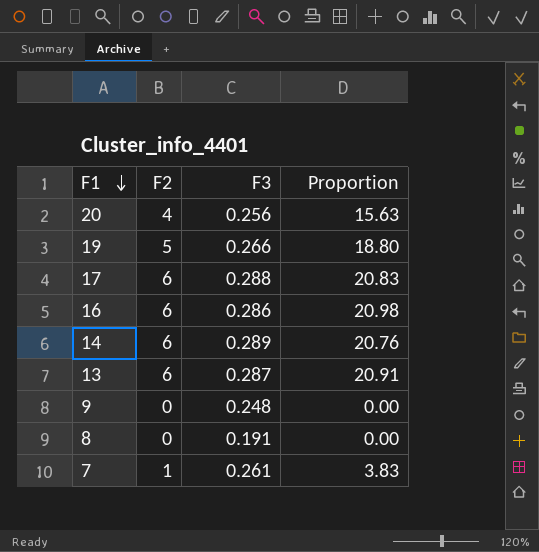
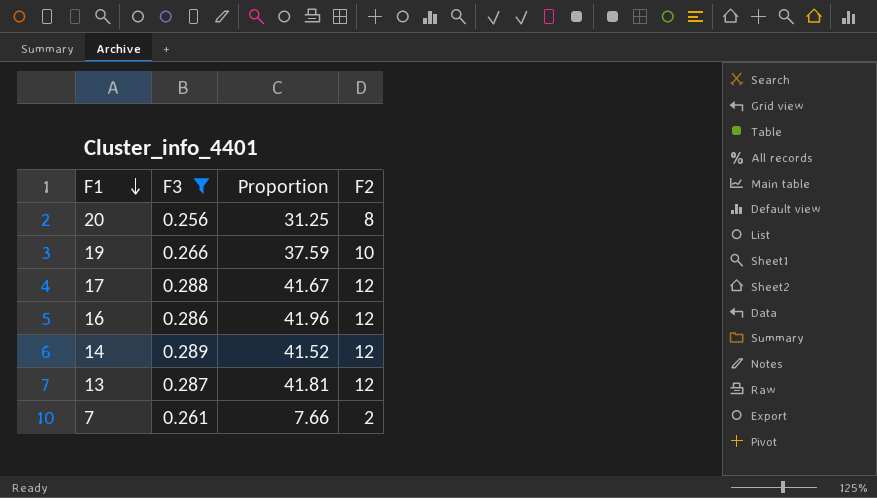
filter: none -> F3 >= 0.256
column F2 | position: 2 -> 4
20 | Proportion: 15.63 -> 31.25
20 | F2: 4 -> 8
19 | Proportion: 18.80 -> 37.59
19 | F2: 5 -> 10
17 | Proportion: 20.83 -> 41.67
17 | F2: 6 -> 12
16 | Proportion: 20.98 -> 41.96
16 | F2: 6 -> 12
14 | Proportion: 20.76 -> 41.52
14 | F2: 6 -> 12
13 | Proportion: 20.91 -> 41.81
13 | F2: 6 -> 12
7 | Proportion: 3.83 -> 7.66
7 | F2: 1 -> 2

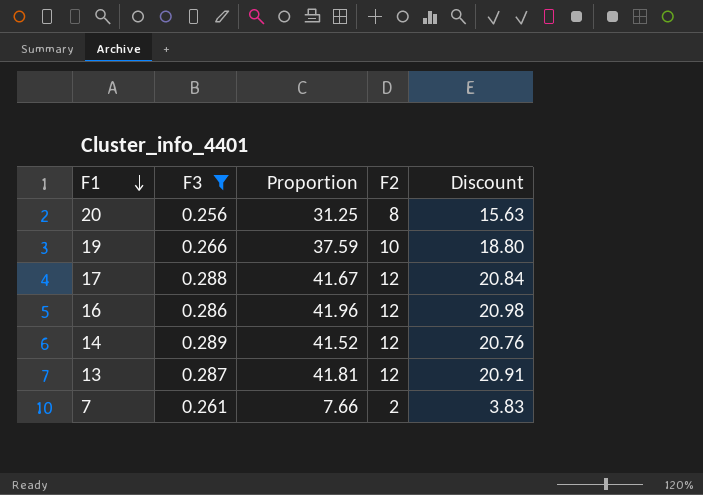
column Discount | formula: none -> [Proportion] * 0.5

